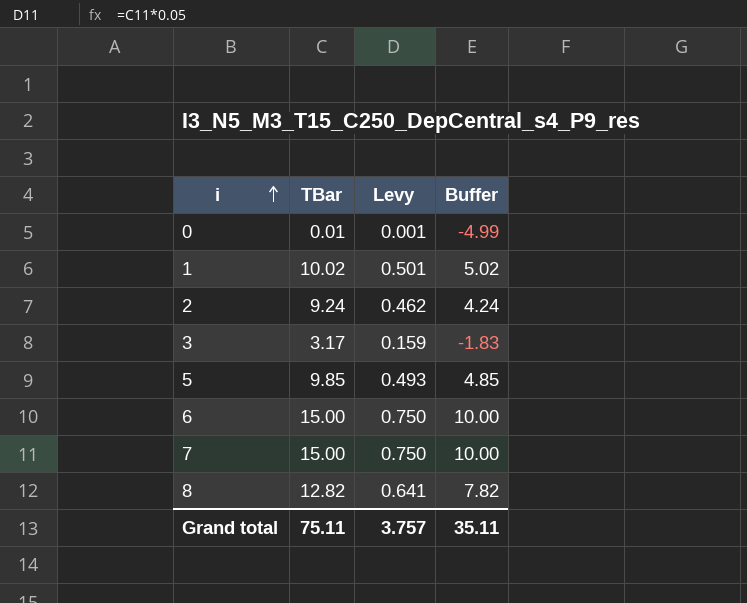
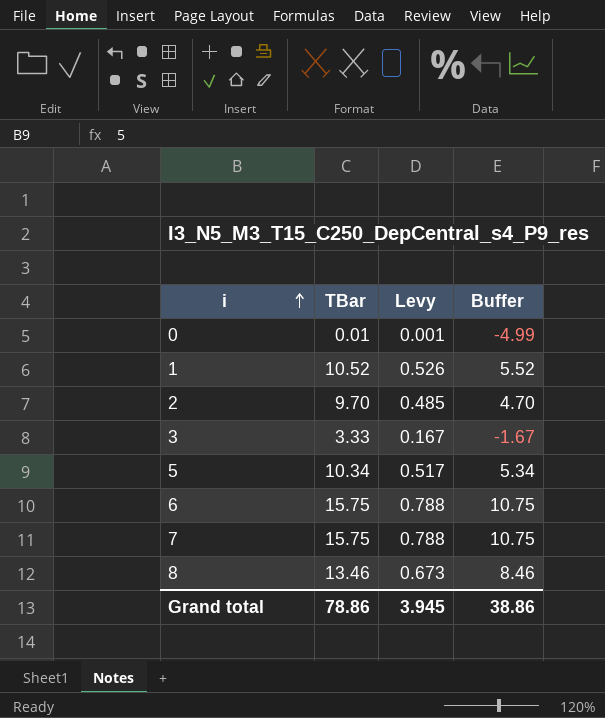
1 | TBar: 10.02 -> 10.52
1 | Levy: 0.501 -> 0.526
1 | Buffer: 5.02 -> 5.52
2 | TBar: 9.24 -> 9.70
2 | Levy: 0.462 -> 0.485
2 | Buffer: 4.24 -> 4.70
3 | TBar: 3.17 -> 3.33
3 | Levy: 0.159 -> 0.167
3 | Buffer: -1.83 -> -1.67
5 | TBar: 9.85 -> 10.34
5 | Levy: 0.493 -> 0.517
5 | Buffer: 4.85 -> 5.34
6 | TBar: 15.00 -> 15.75
6 | Levy: 0.750 -> 0.788
6 | Buffer: 10.00 -> 10.75
7 | TBar: 15.00 -> 15.75
7 | Levy: 0.750 -> 0.788
7 | Buffer: 10.00 -> 10.75
8 | TBar: 12.82 -> 13.46
8 | Levy: 0.641 -> 0.673
8 | Buffer: 7.82 -> 8.46
Grand total | TBar: 75.11 -> 78.86
Grand total | Levy: 3.757 -> 3.945
Grand total | Buffer: 35.11 -> 38.86

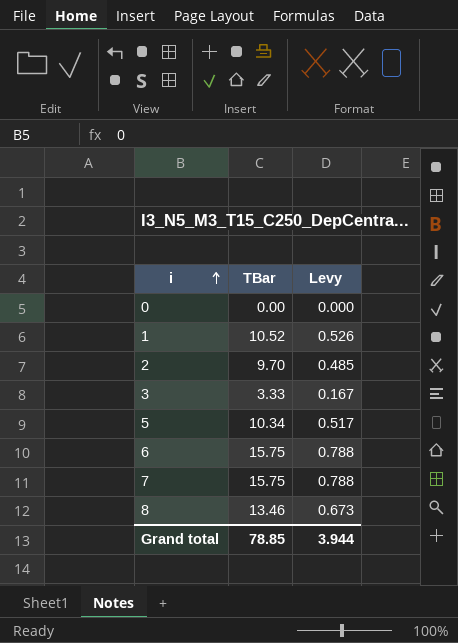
column Buffer | formula: [TBar] - 5 -> none
0 | TBar: 0.01 -> 0.00
0 | Levy: 0.001 -> 0.000
Grand total | TBar: 78.86 -> 78.85
Grand total | Levy: 3.945 -> 3.944

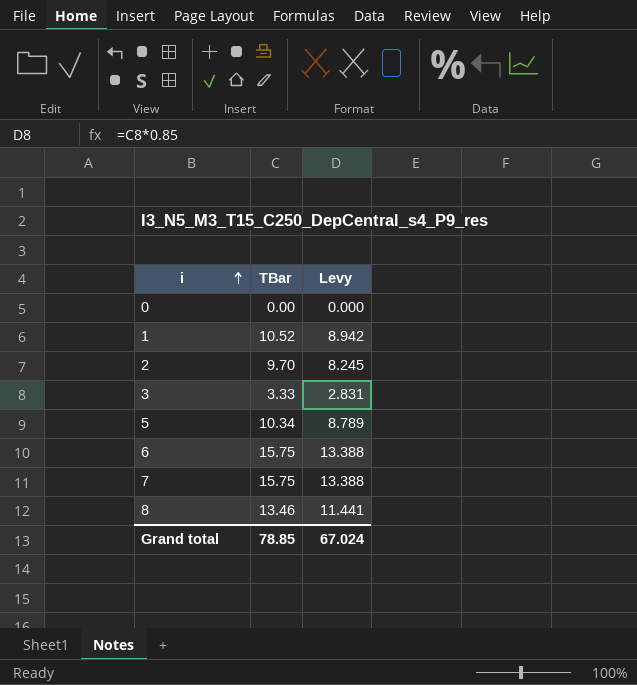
column Levy | formula: [TBar] * 0.05 -> [TBar] * 0.85
Grand total | Levy: 3.944 -> 67.024

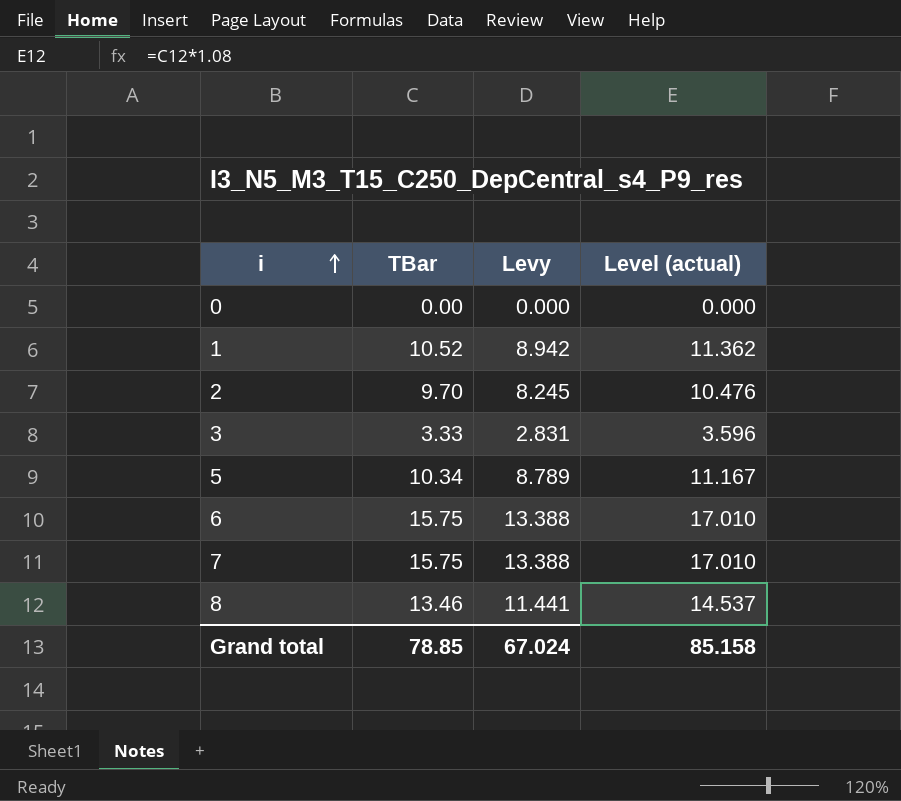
column Level (actual) | formula: none -> [TBar] * 1.08

